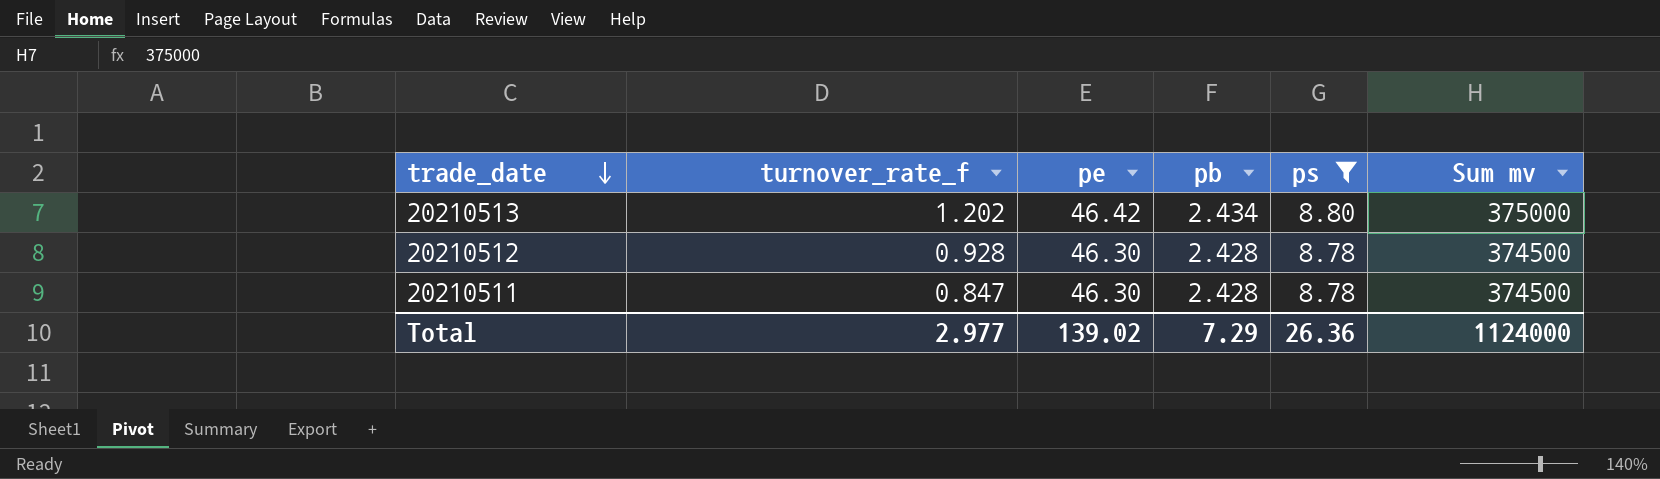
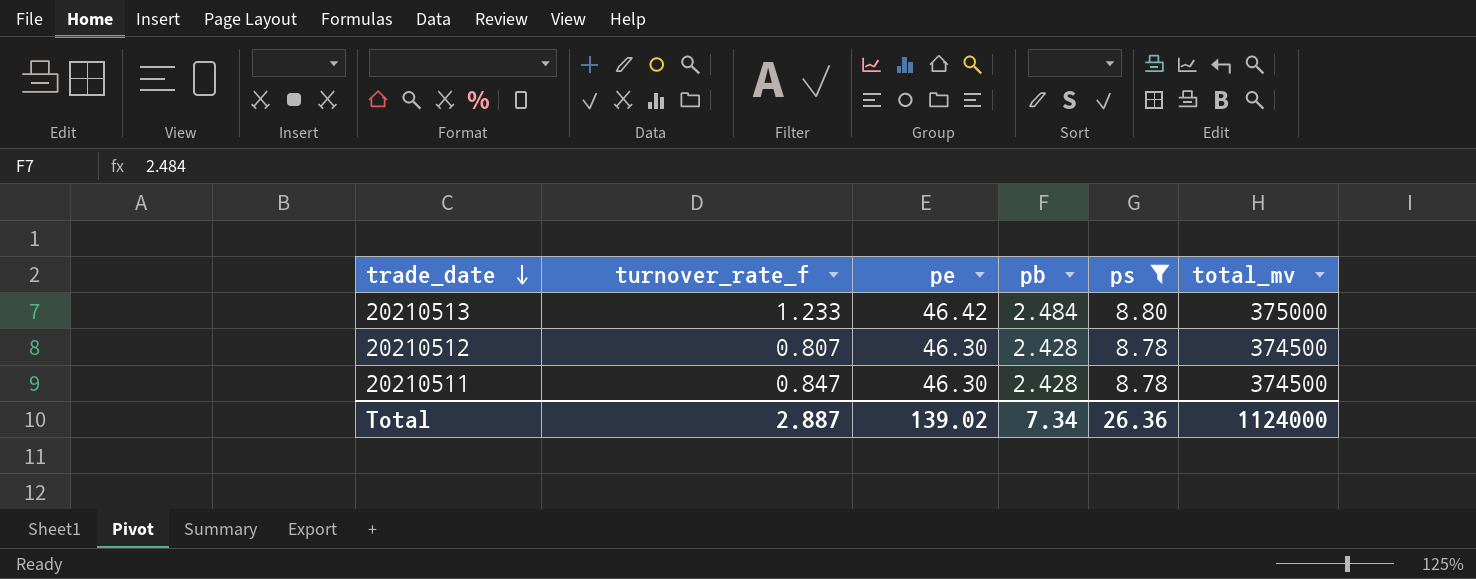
column name: Sum mv -> total_mv
20210513 | turnover_rate_f: 1.202 -> 1.233
20210513 | pb: 2.434 -> 2.484
20210512 | turnover_rate_f: 0.928 -> 0.807
Total | turnover_rate_f: 2.977 -> 2.887
Total | pb: 7.29 -> 7.34

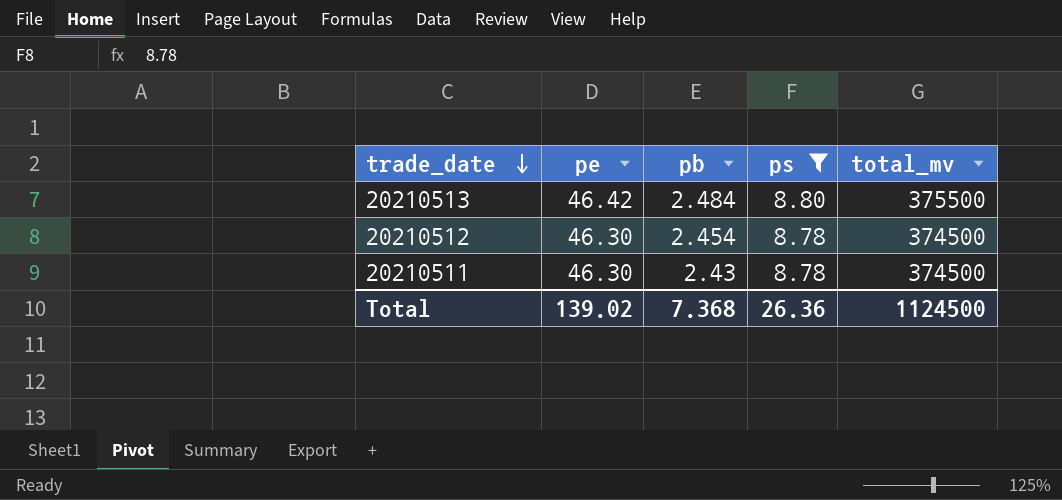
column turnover_rate_f | position: 2 -> none
20210513 | total_mv: 375000 -> 375500
20210512 | pb: 2.428 -> 2.454
20210511 | pb: 2.428 -> 2.43
Total | pb: 7.34 -> 7.368
Total | total_mv: 1124000 -> 1124500

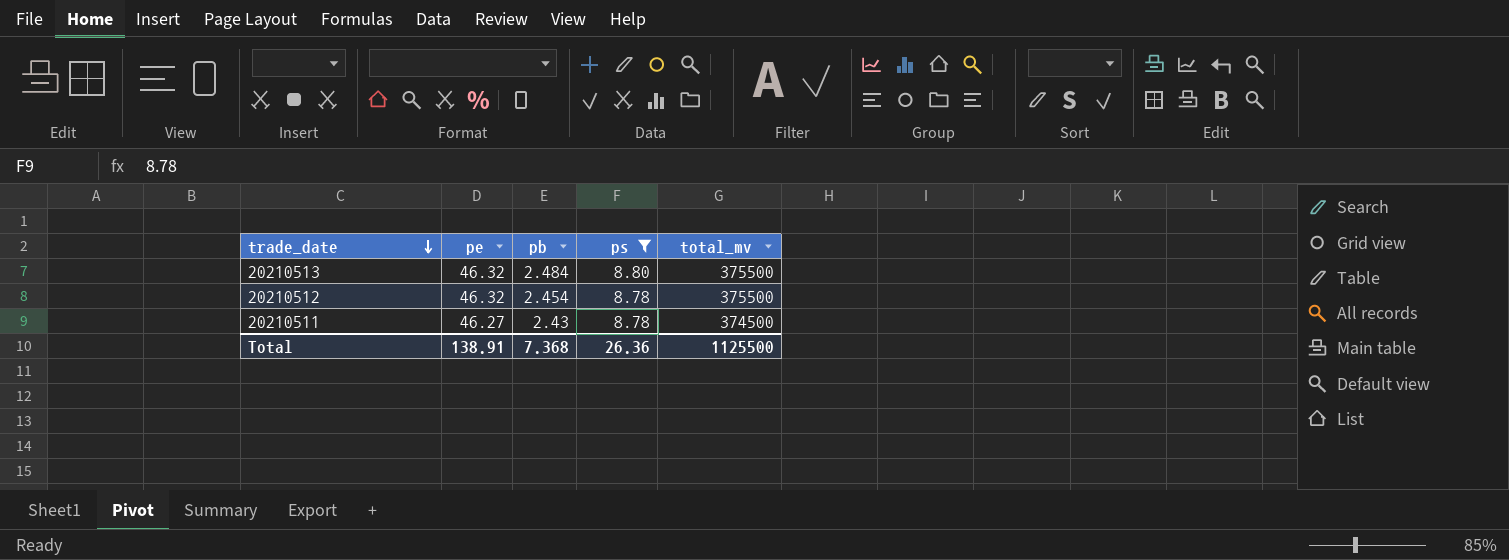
20210513 | pe: 46.42 -> 46.32
20210512 | pe: 46.30 -> 46.32
20210512 | total_mv: 374500 -> 375500
20210511 | pe: 46.30 -> 46.27
Total | pe: 139.02 -> 138.91
Total | total_mv: 1124500 -> 1125500

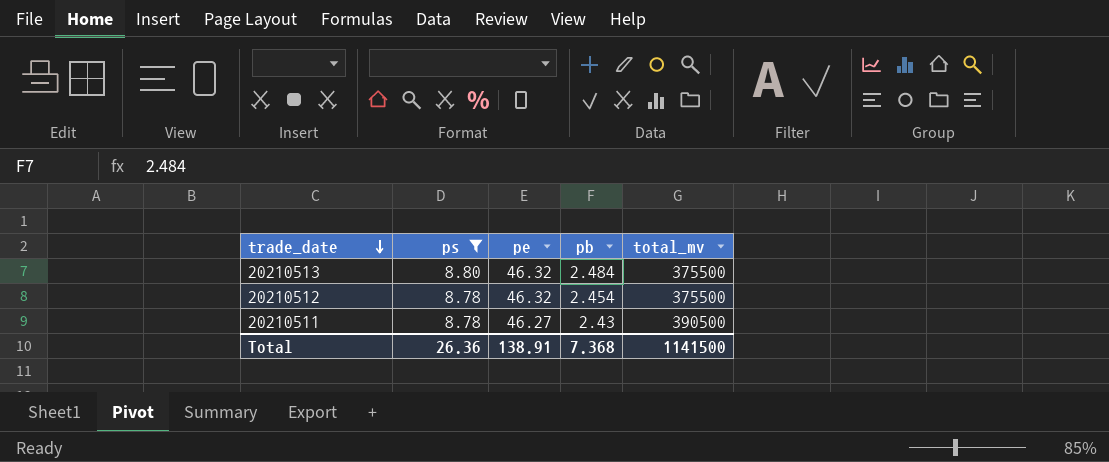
column ps | position: 4 -> 2
20210511 | total_mv: 374500 -> 390500
Total | total_mv: 1125500 -> 1141500

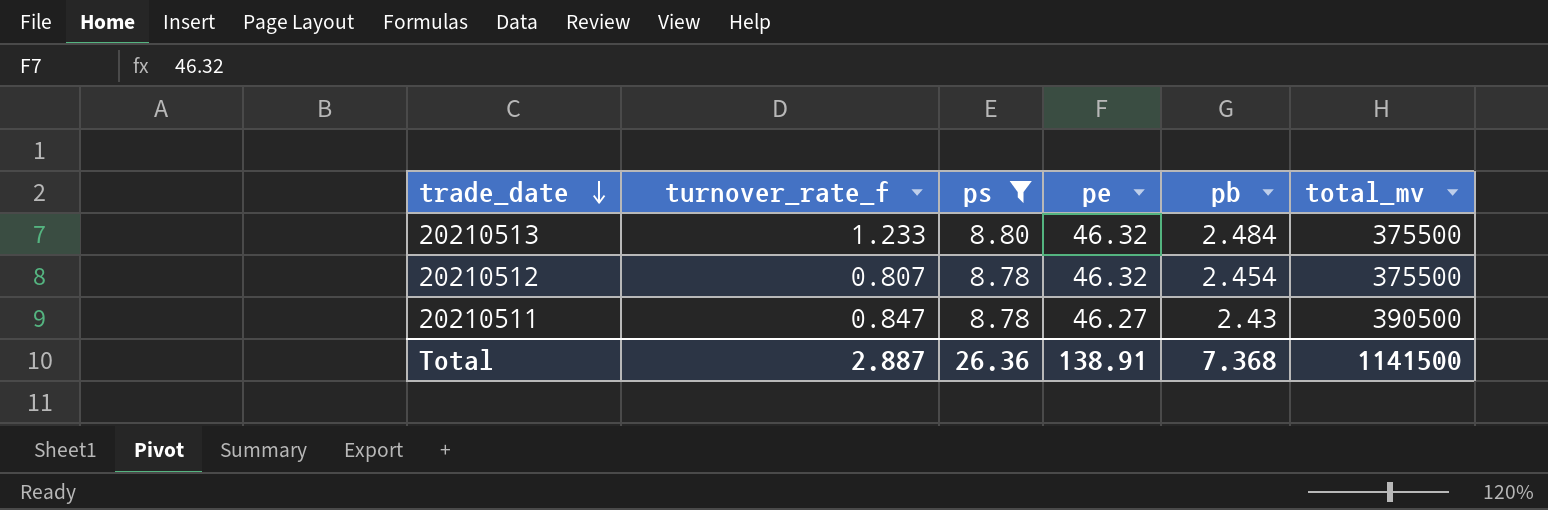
column turnover_rate_f | position: none -> 2

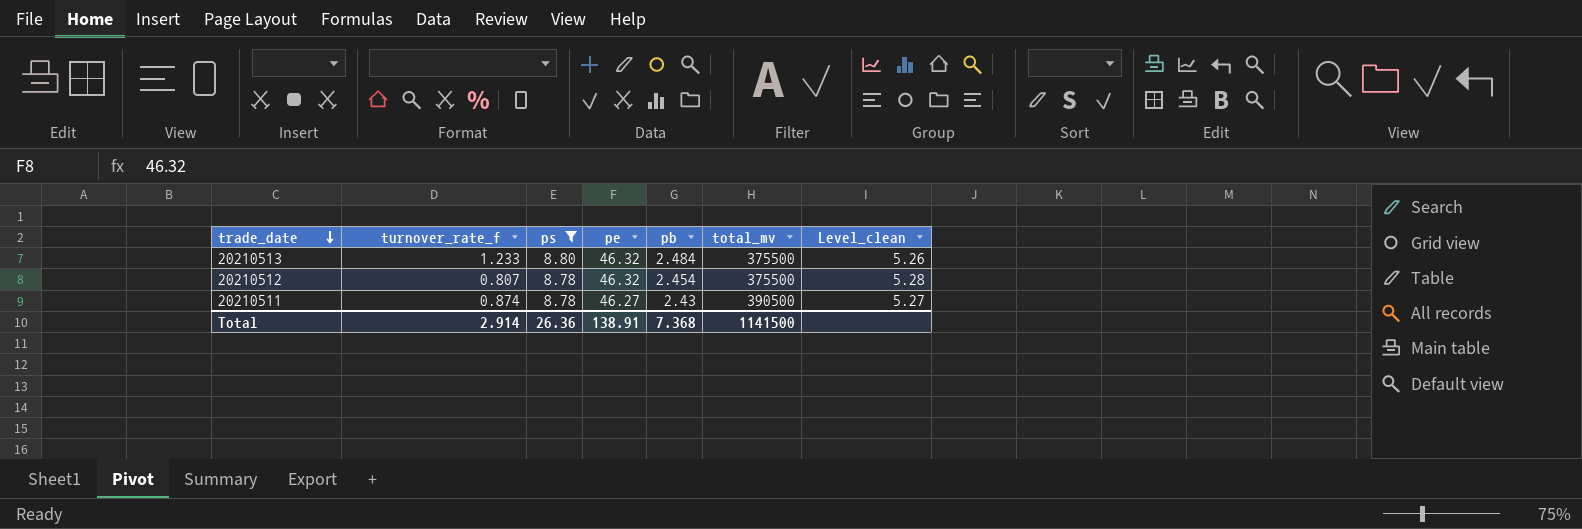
column Level_clean | formula: none -> [pe] / [ps]
20210511 | turnover_rate_f: 0.847 -> 0.874
Total | turnover_rate_f: 2.887 -> 2.914

